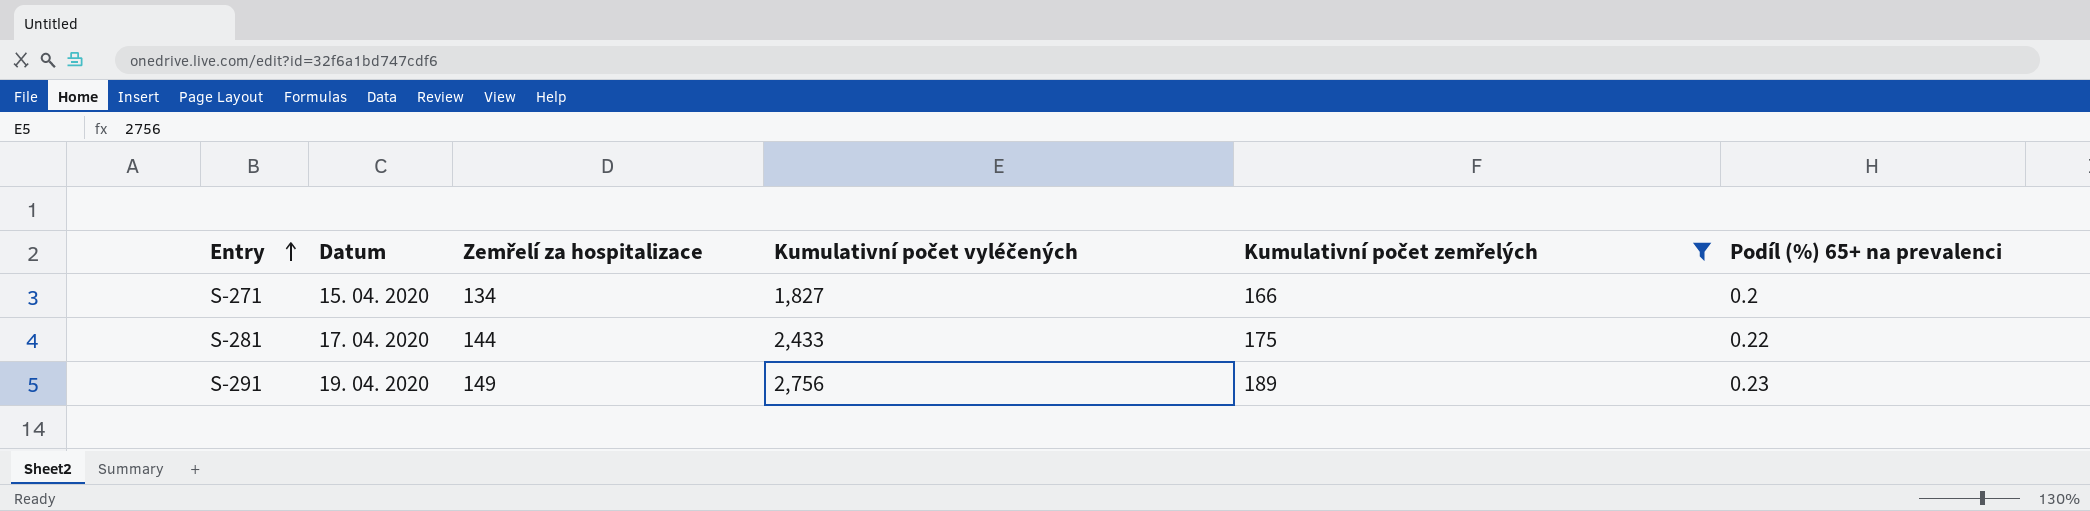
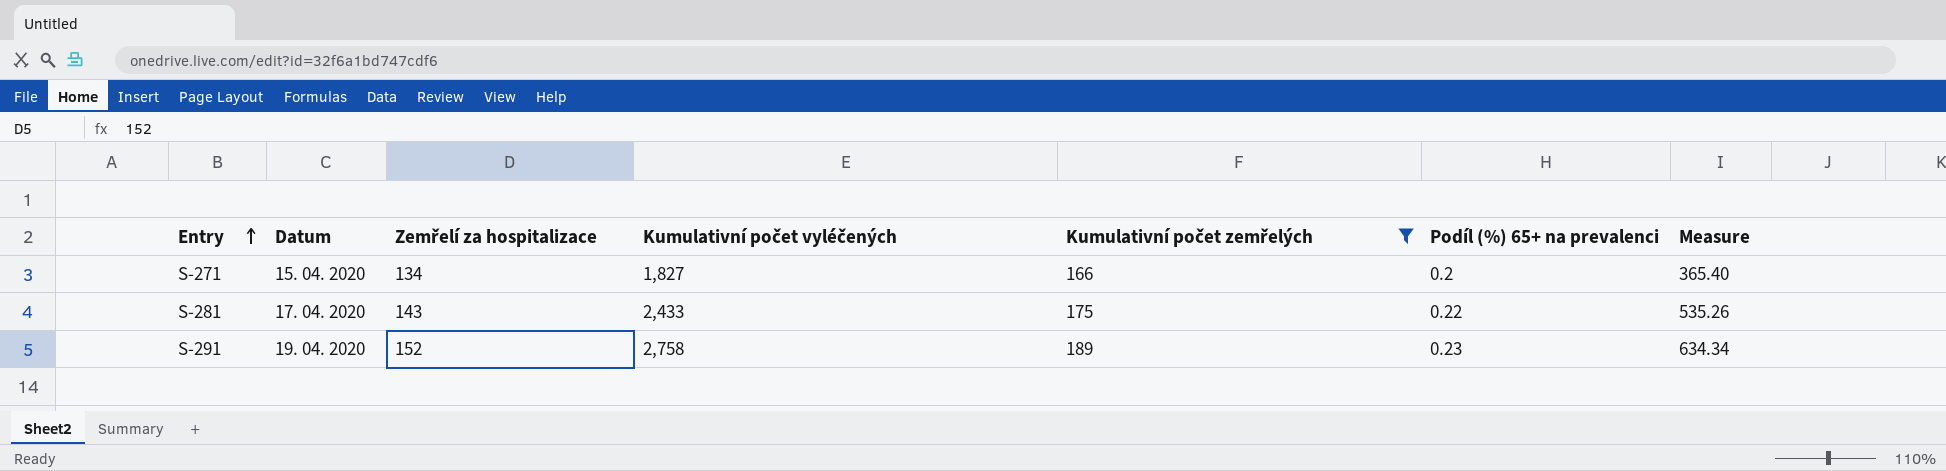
column Measure | formula: none -> [Kumulativní počet vyléčených] * [Podíl (%) 65+ na prevalenci]
S-281 | Zemřelí za hospitalizace: 144 -> 143
S-291 | Zemřelí za hospitalizace: 149 -> 152
S-291 | Kumulativní počet vyléčených: 2,756 -> 2,758

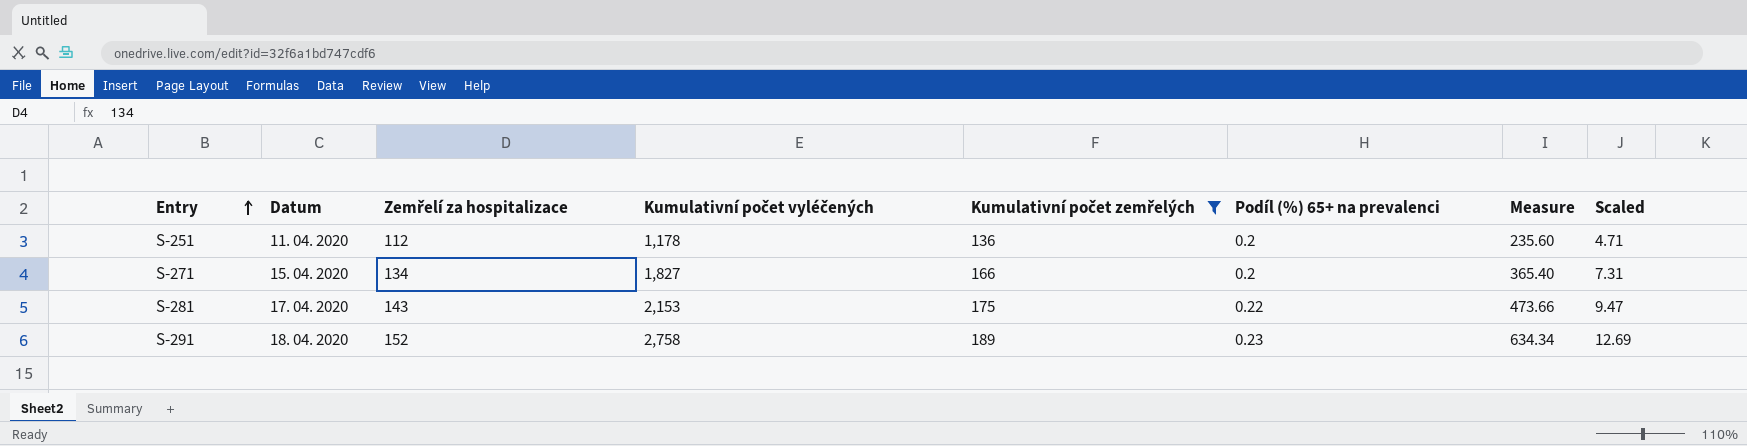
column Scaled | formula: none -> [Measure] * 0.02
row S-251: none -> 11. 04. 2020 | 112 | 1,178 | 136 | 0.2 | 235.60 | 4.71
S-281 | Kumulativní počet vyléčených: 2,433 -> 2,153
S-281 | Measure: 535.26 -> 473.66
S-291 | Datum: 19. 04. 2020 -> 18. 04. 2020

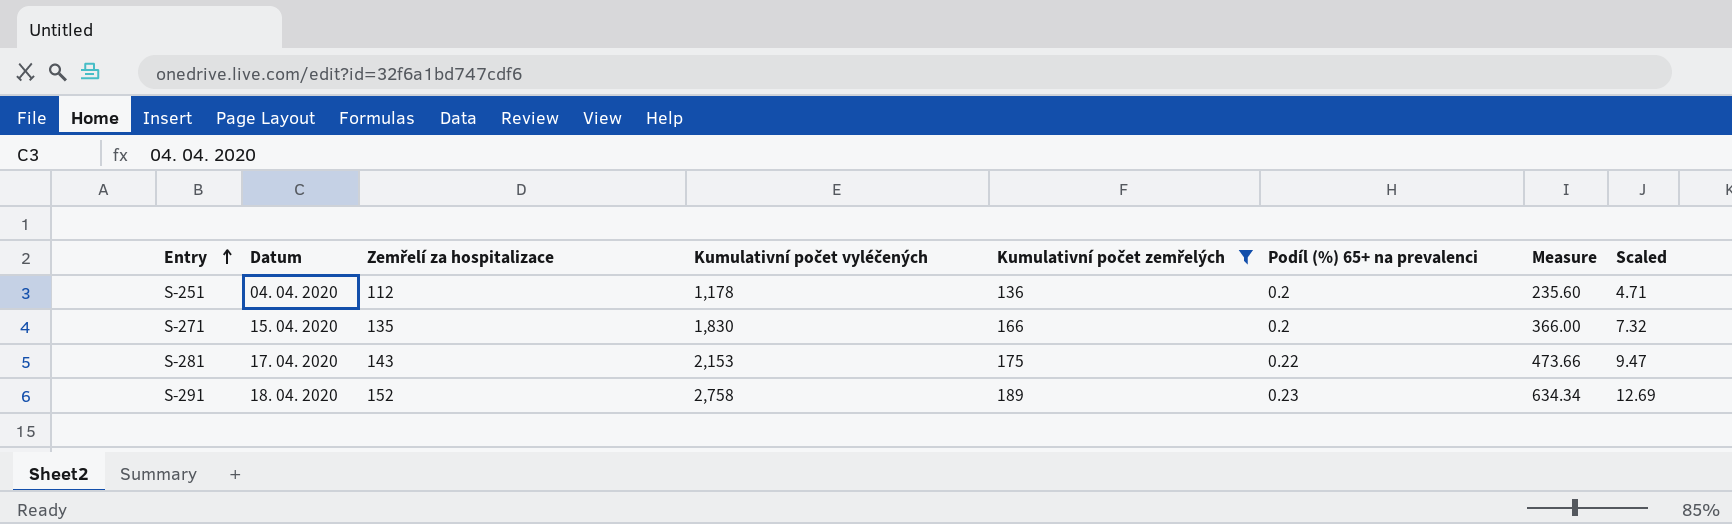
S-251 | Datum: 11. 04. 2020 -> 04. 04. 2020
S-271 | Zemřelí za hospitalizace: 134 -> 135
S-271 | Kumulativní počet vyléčených: 1,827 -> 1,830
S-271 | Measure: 365.40 -> 366.00
S-271 | Scaled: 7.31 -> 7.32

